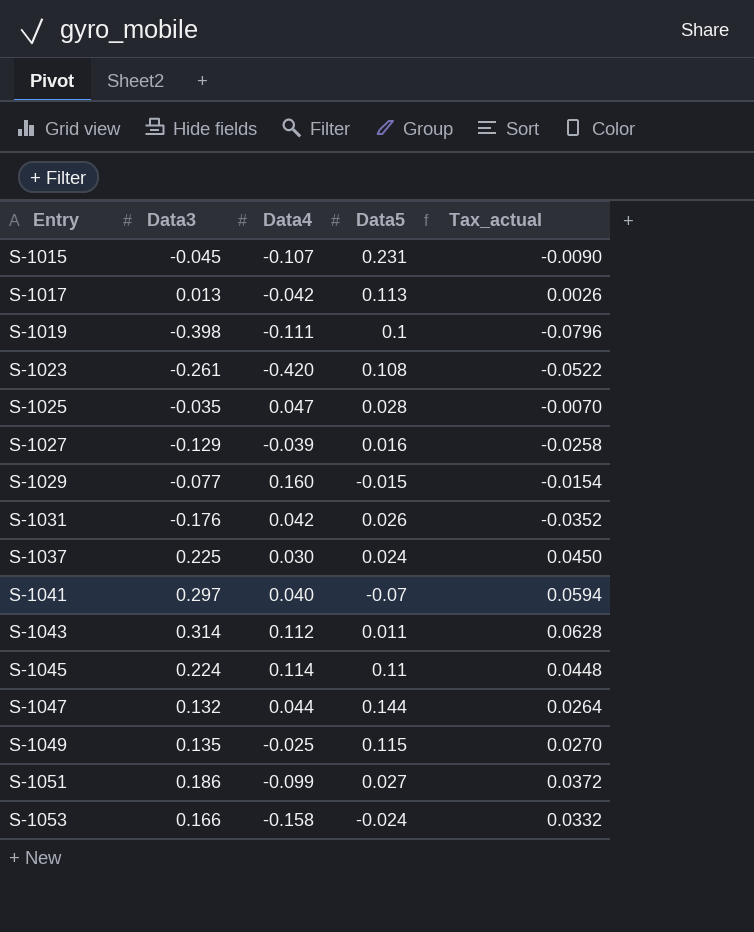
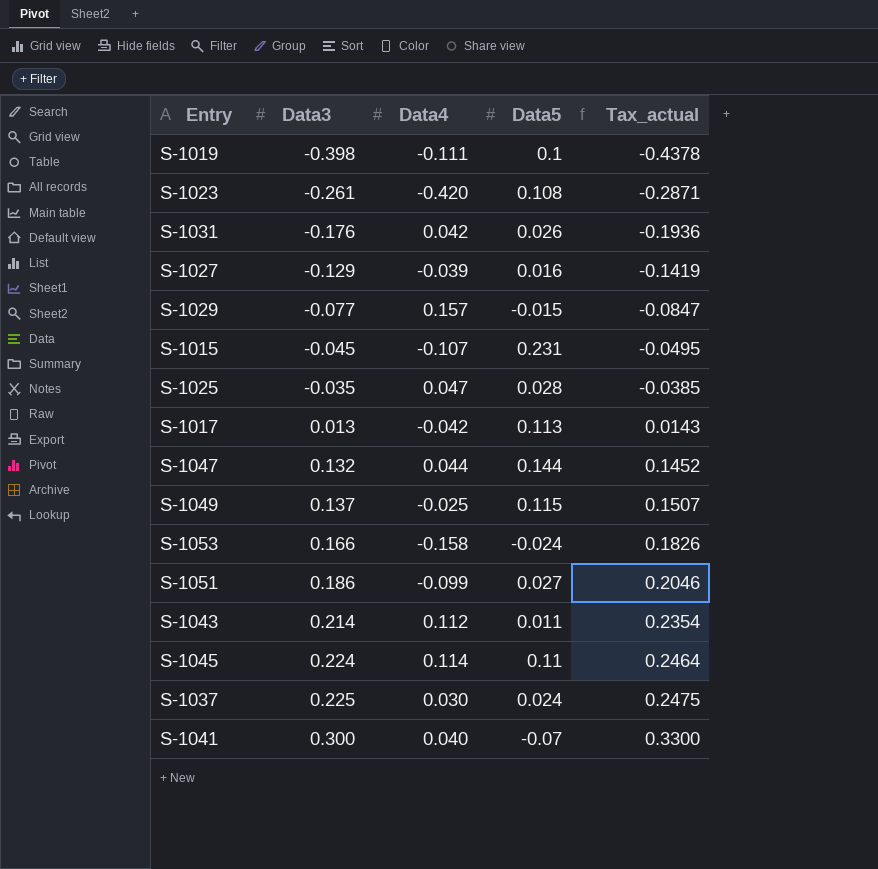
row order: Entry ascending -> Data3 ascending
column Tax_actual | formula: [Data3] * 0.2 -> [Data3] * 1.1
S-1029 | Data4: 0.160 -> 0.157
S-1049 | Data3: 0.135 -> 0.137
S-1043 | Data3: 0.314 -> 0.214
S-1041 | Data3: 0.297 -> 0.300

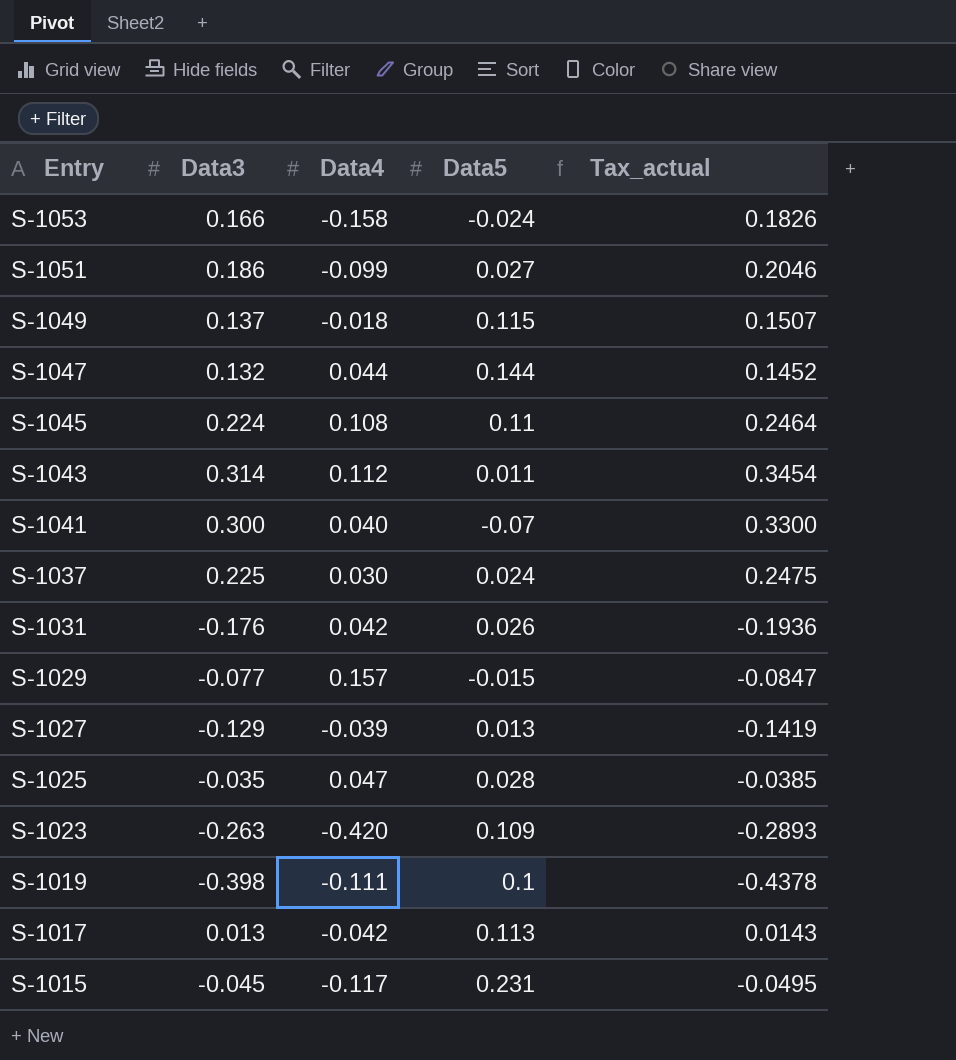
row order: Data3 ascending -> Entry descending
S-1049 | Data4: -0.025 -> -0.018
S-1045 | Data4: 0.114 -> 0.108
S-1043 | Data3: 0.214 -> 0.314
S-1043 | Tax_actual: 0.2354 -> 0.3454
S-1027 | Data5: 0.016 -> 0.013
S-1023 | Data3: -0.261 -> -0.263
S-1023 | Data5: 0.108 -> 0.109
S-1023 | Tax_actual: -0.2871 -> -0.2893
S-1015 | Data4: -0.107 -> -0.117

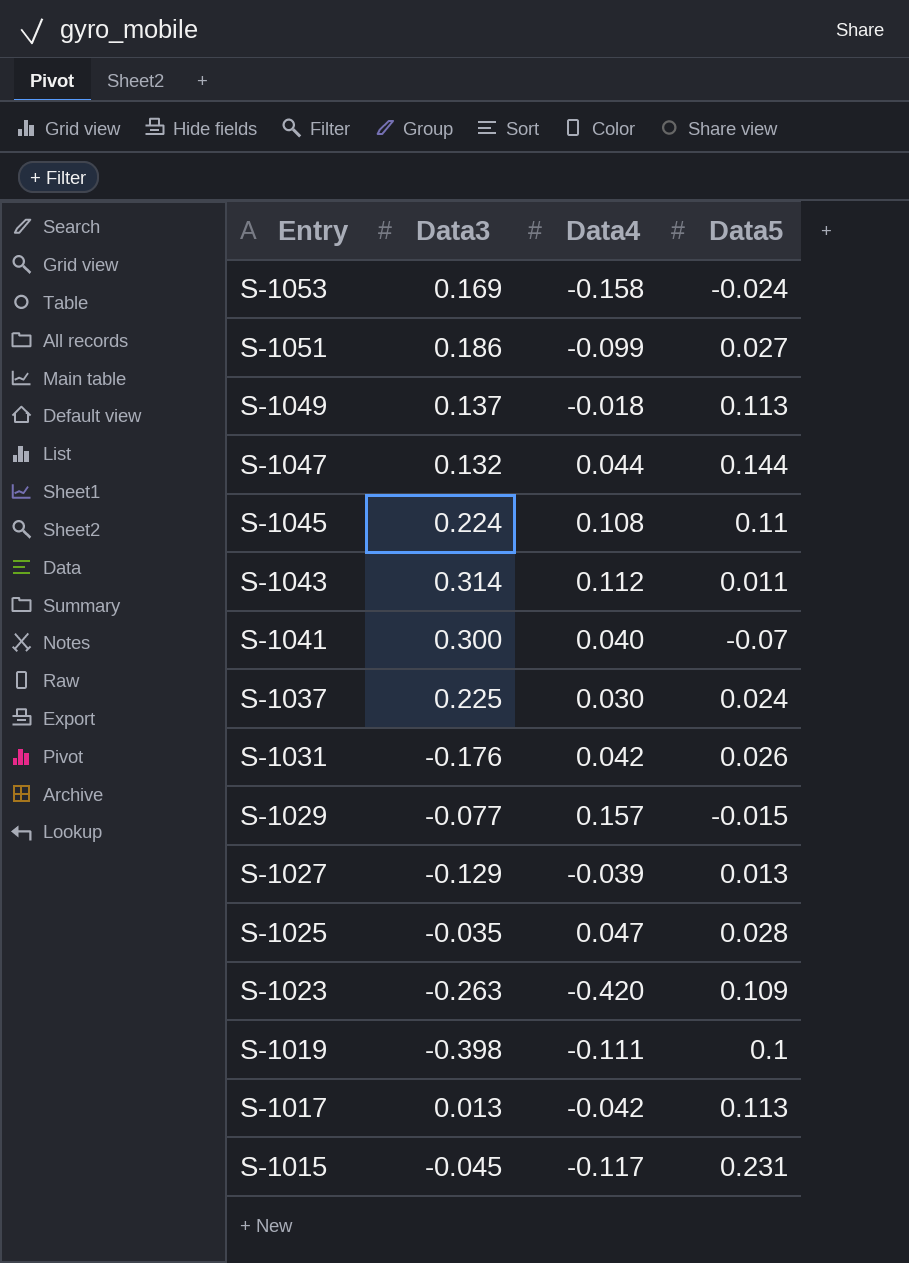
column Tax_actual | formula: [Data3] * 1.1 -> none
S-1053 | Data3: 0.166 -> 0.169
S-1049 | Data5: 0.115 -> 0.113

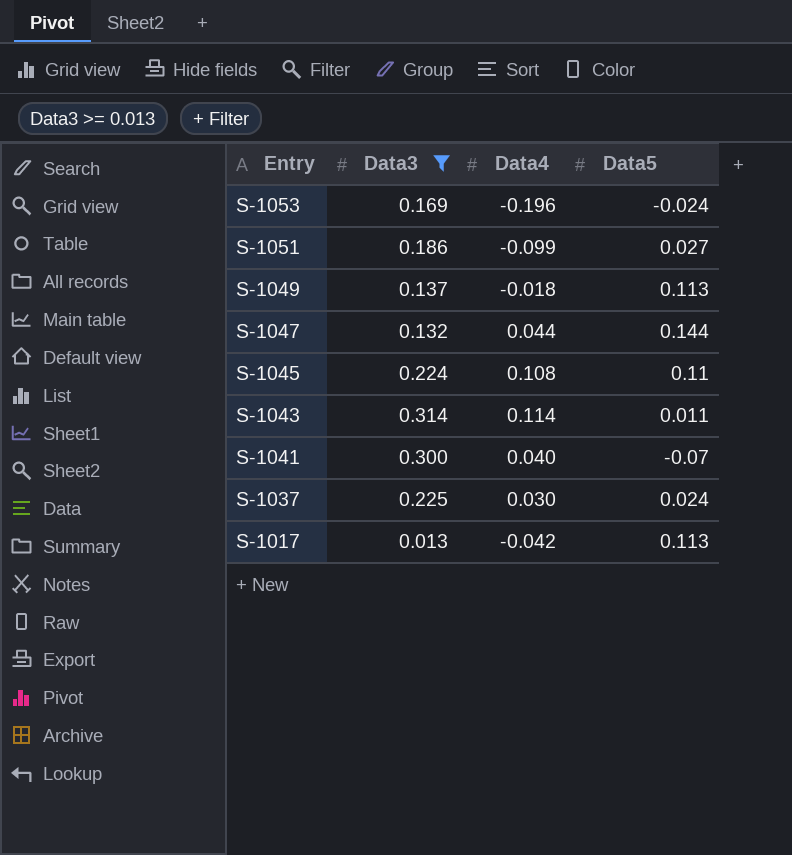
filter: none -> Data3 >= 0.013
S-1053 | Data4: -0.158 -> -0.196
S-1043 | Data4: 0.112 -> 0.114

